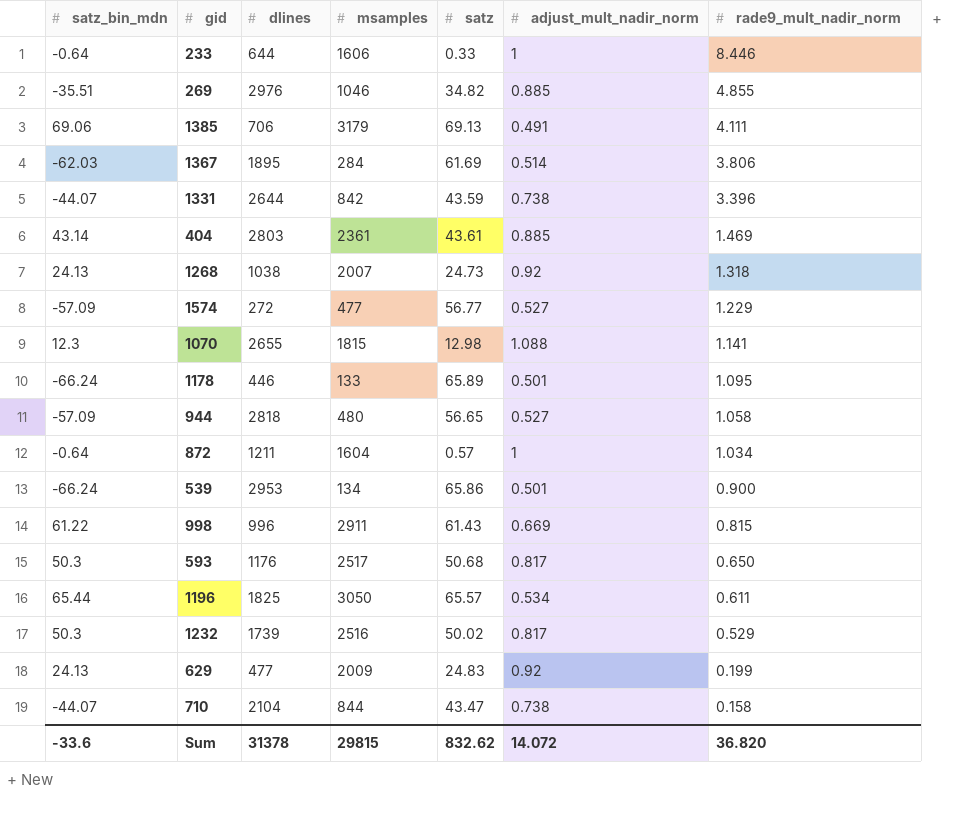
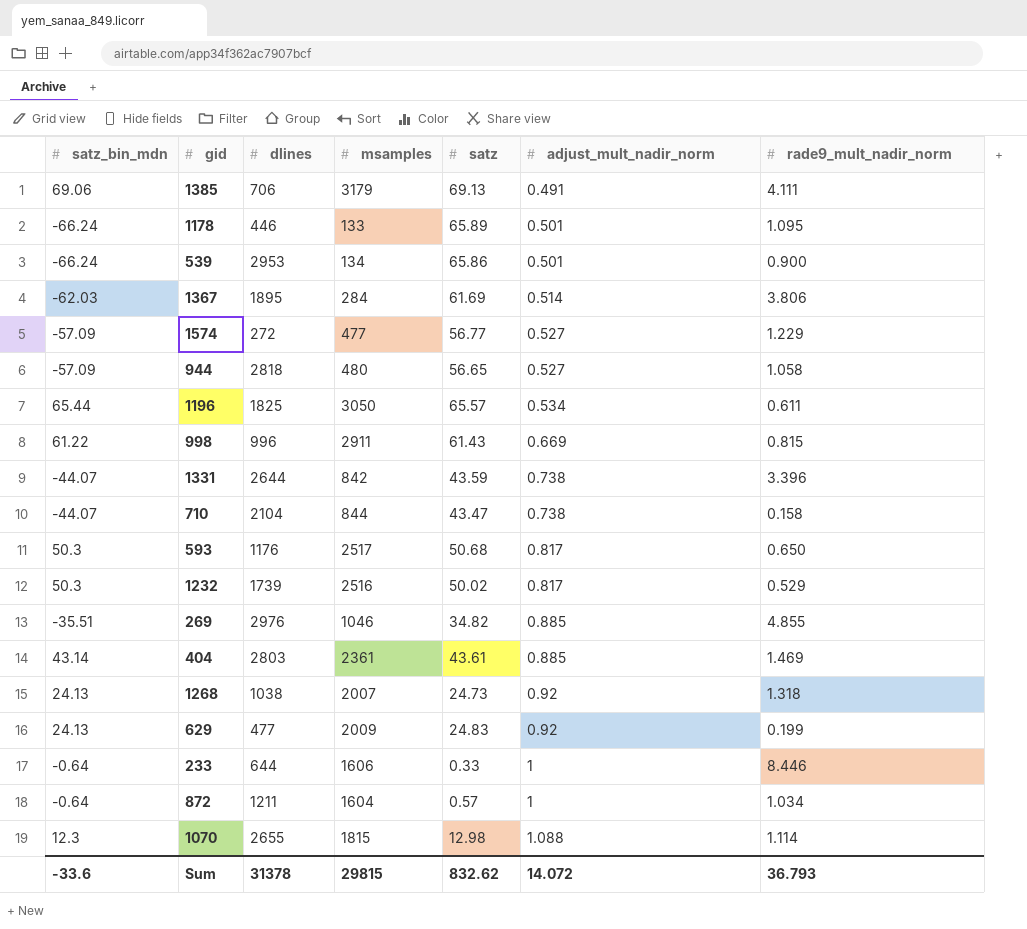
row order: rade9_mult_nadir_norm descending -> adjust_mult_nadir_norm ascending
1070 | rade9_mult_nadir_norm: 1.141 -> 1.114
Sum | rade9_mult_nadir_norm: 36.820 -> 36.793

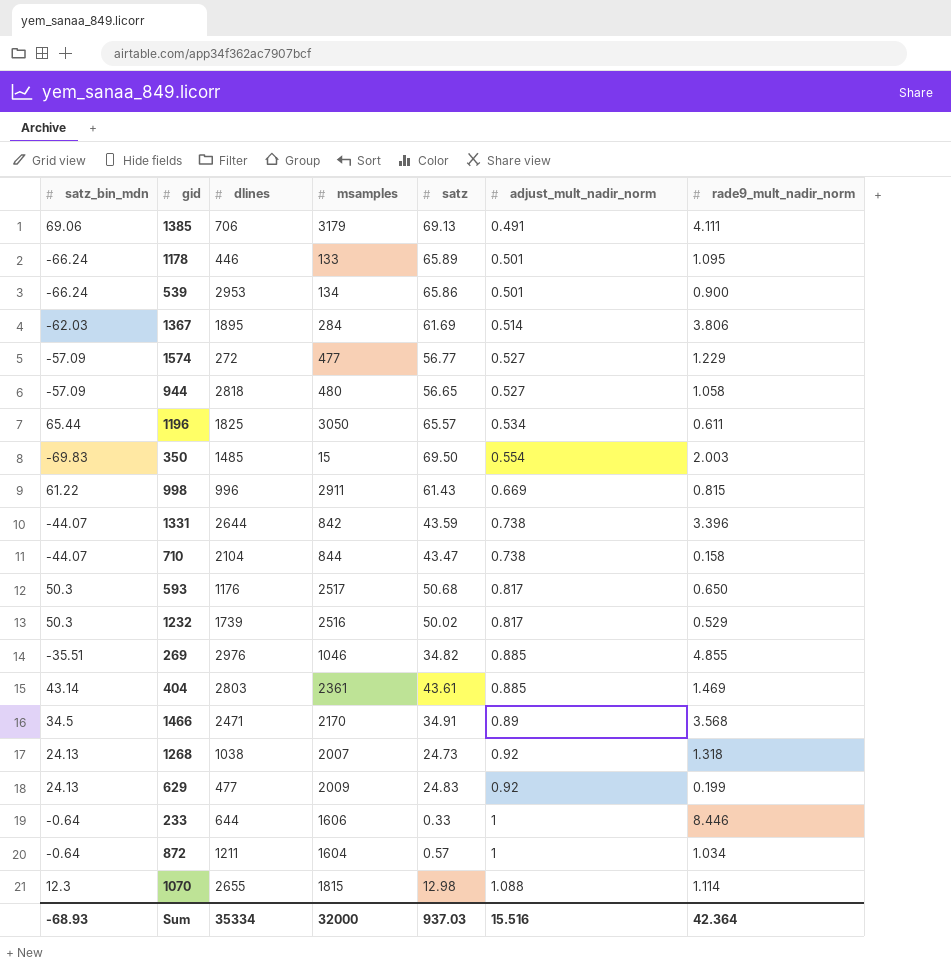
row 350: none -> -69.83 | 1485 | 15 | 69.50 | 0.554 | 2.003
row 1466: none -> 34.5 | 2471 | 2170 | 34.91 | 0.89 | 3.568
Sum | satz_bin_mdn: -33.6 -> -68.93
Sum | dlines: 31378 -> 35334
Sum | msamples: 29815 -> 32000
Sum | satz: 832.62 -> 937.03
Sum | adjust_mult_nadir_norm: 14.072 -> 15.516
Sum | rade9_mult_nadir_norm: 36.793 -> 42.364

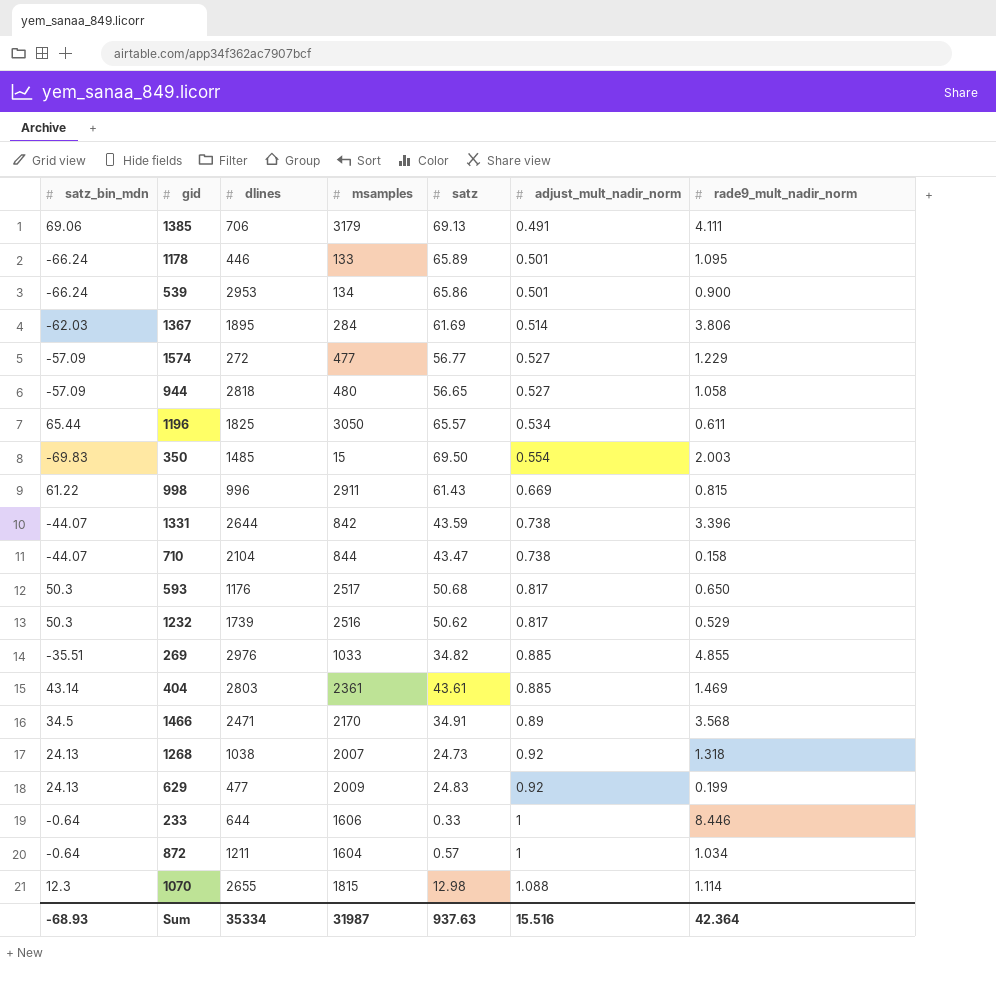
1232 | satz: 50.02 -> 50.62
269 | msamples: 1046 -> 1033
Sum | msamples: 32000 -> 31987
Sum | satz: 937.03 -> 937.63

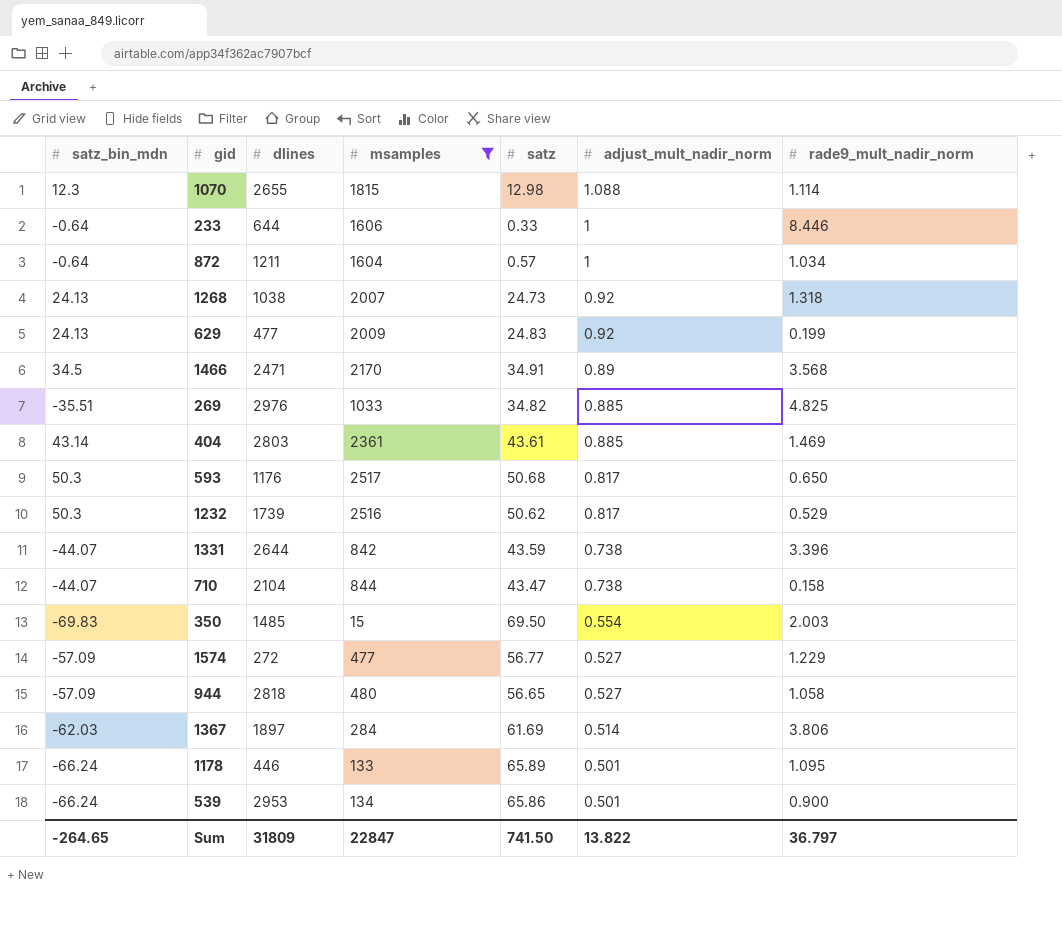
filter: none -> msamples <= 2517
row order: adjust_mult_nadir_norm ascending -> adjust_mult_nadir_norm descending
269 | rade9_mult_nadir_norm: 4.855 -> 4.825
1367 | dlines: 1895 -> 1897
Sum | satz_bin_mdn: -68.93 -> -264.65
Sum | dlines: 35334 -> 31809
Sum | msamples: 31987 -> 22847
Sum | satz: 937.63 -> 741.50
Sum | adjust_mult_nadir_norm: 15.516 -> 13.822
Sum | rade9_mult_nadir_norm: 42.364 -> 36.797

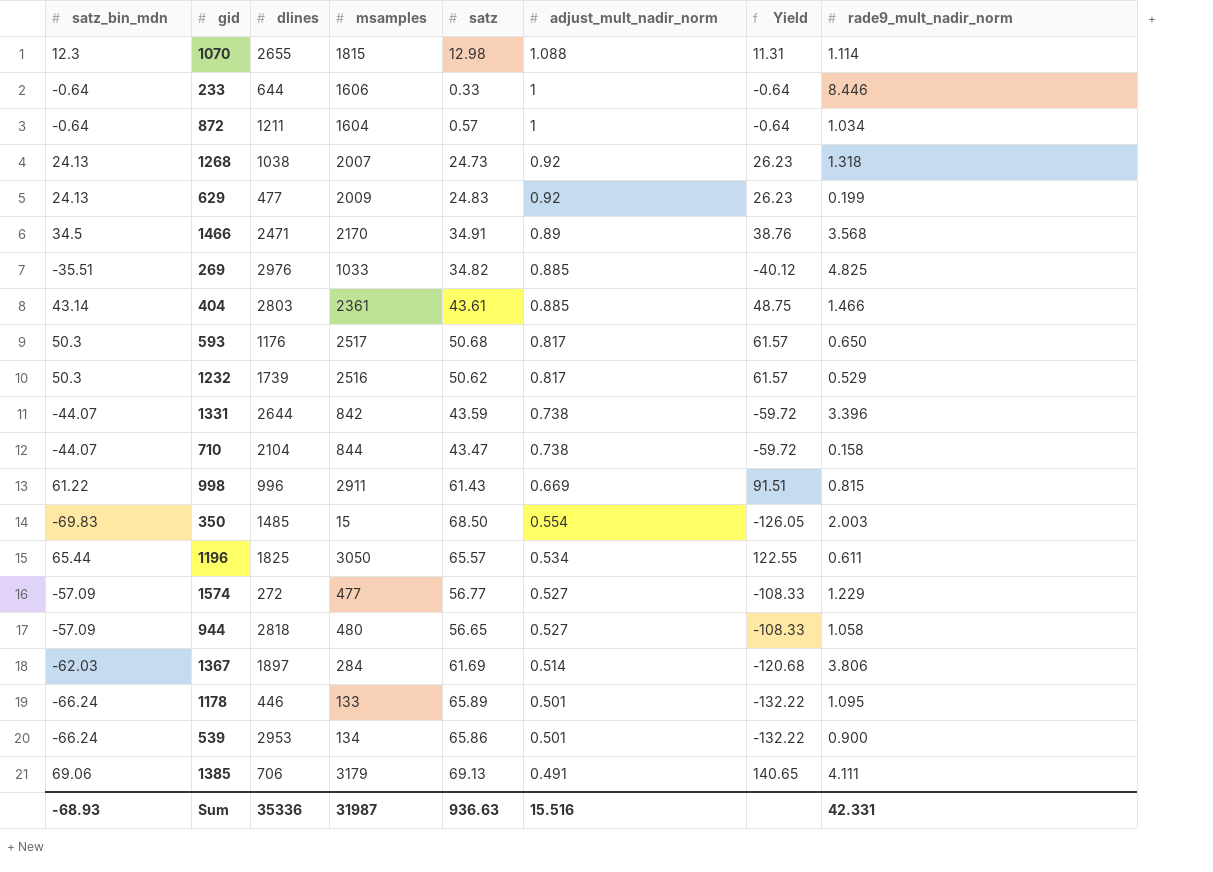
filter: msamples <= 2517 -> none
column Yield | formula: none -> [satz_bin_mdn] / [adjust_mult_nadir_norm]
404 | rade9_mult_nadir_norm: 1.469 -> 1.466
350 | satz: 69.50 -> 68.50
Sum | satz_bin_mdn: -264.65 -> -68.93
Sum | dlines: 31809 -> 35336
Sum | msamples: 22847 -> 31987
Sum | satz: 741.50 -> 936.63
Sum | adjust_mult_nadir_norm: 13.822 -> 15.516
Sum | rade9_mult_nadir_norm: 36.797 -> 42.331

